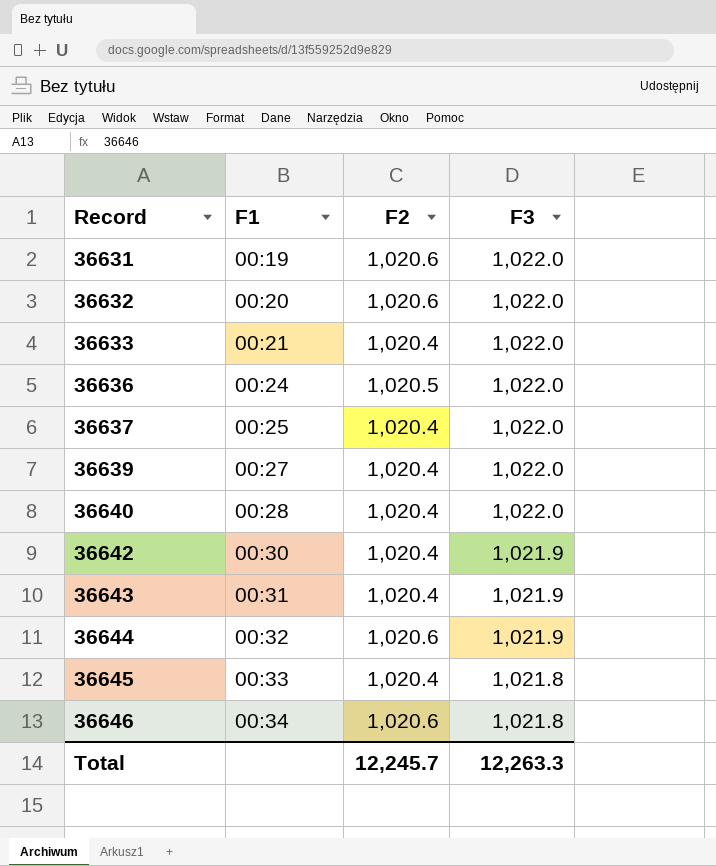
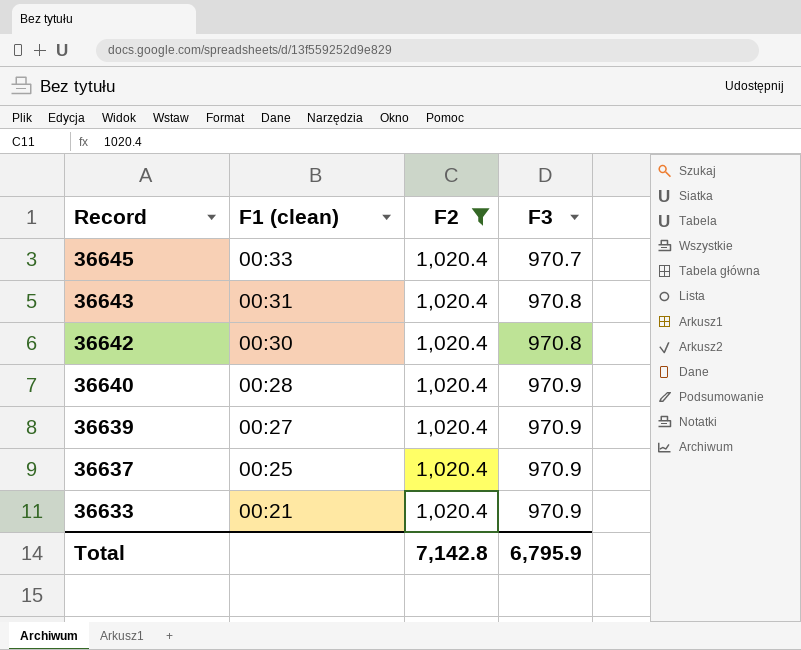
filter: none -> F2 = 1,020.4
row order: Record ascending -> Record descending
column name: F1 -> F1 (clean)
36645 | F3: 1,021.8 -> 970.7
36643 | F3: 1,021.9 -> 970.8
36642 | F3: 1,021.9 -> 970.8
36640 | F3: 1,022.0 -> 970.9
36639 | F3: 1,022.0 -> 970.9
36637 | F3: 1,022.0 -> 970.9
36633 | F3: 1,022.0 -> 970.9
Total | F2: 12,245.7 -> 7,142.8
Total | F3: 12,263.3 -> 6,795.9

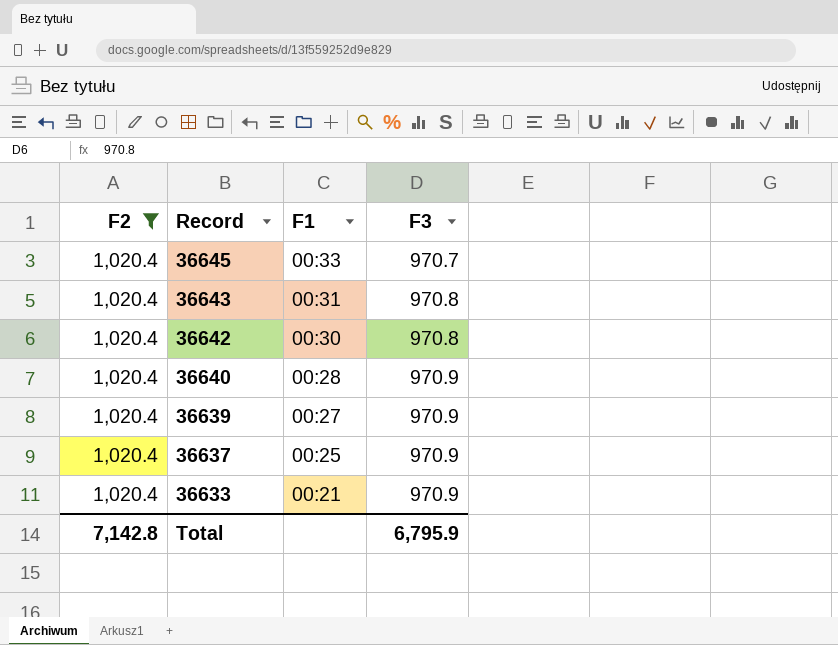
column F2 | position: 3 -> 1
column name: F1 (clean) -> F1

